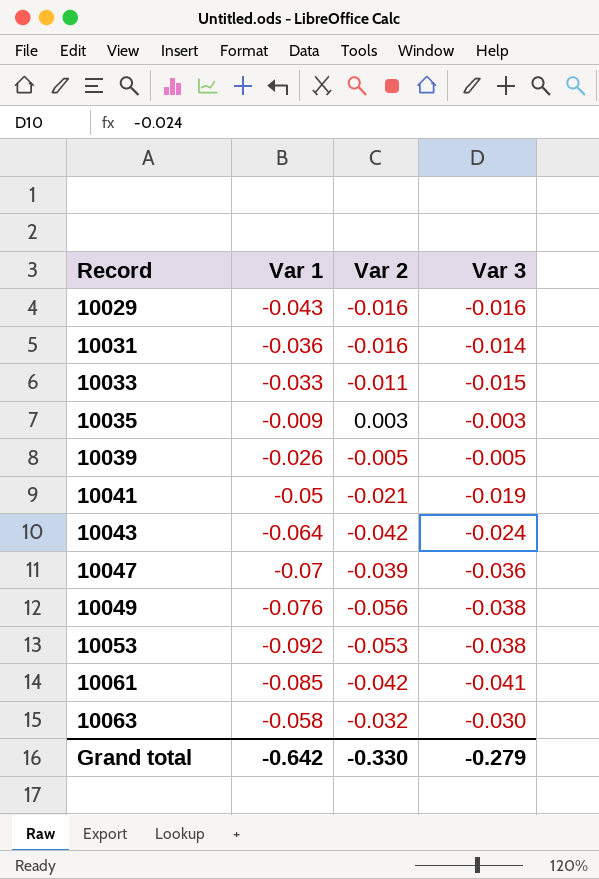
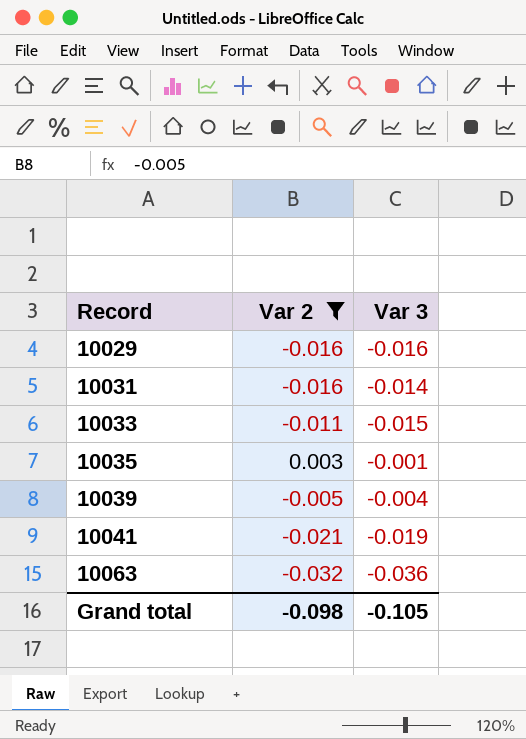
filter: none -> Var 2 >= -0.032
column Var 1 | position: 2 -> none
10035 | Var 3: -0.003 -> -0.001
10039 | Var 3: -0.005 -> -0.004
10063 | Var 3: -0.030 -> -0.036
Grand total | Var 2: -0.330 -> -0.098
Grand total | Var 3: -0.279 -> -0.105

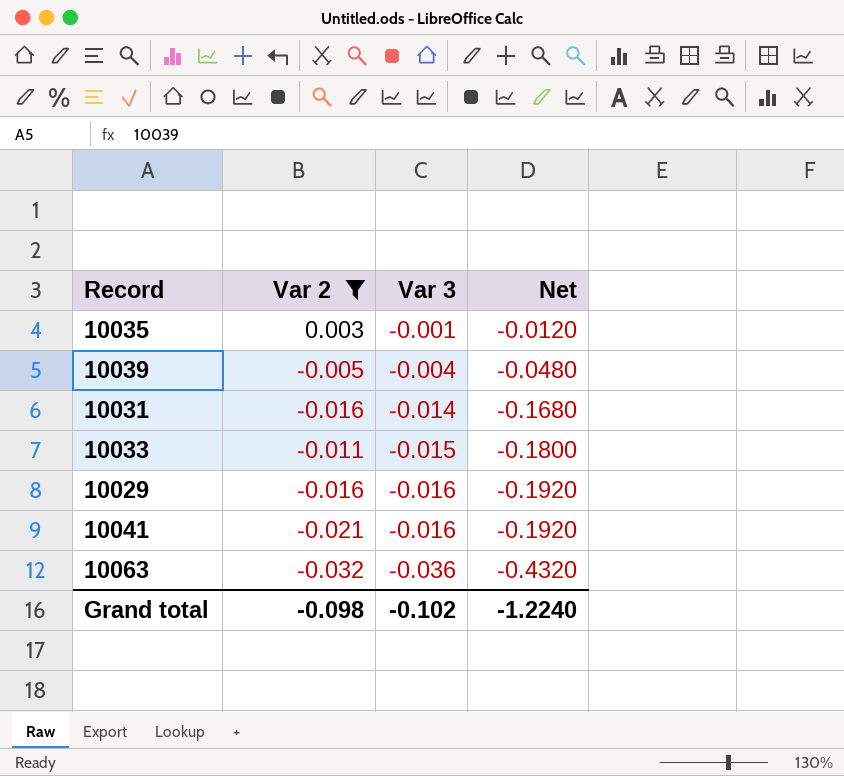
row order: Record ascending -> Var 3 descending
column Net | formula: none -> [Var 3] * 12
10041 | Var 3: -0.019 -> -0.016
Grand total | Var 3: -0.105 -> -0.102

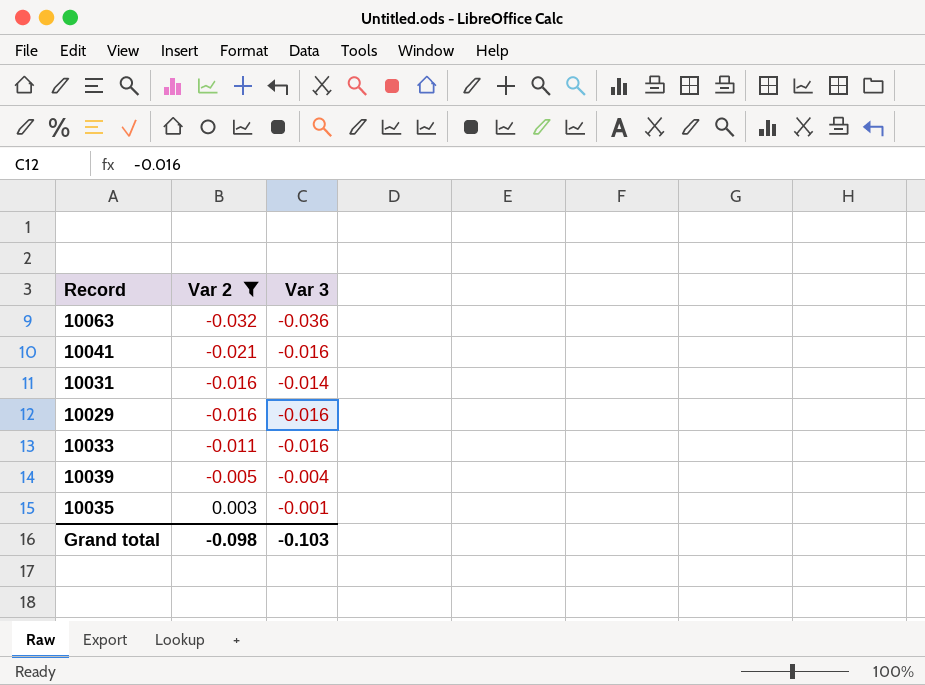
row order: Var 3 descending -> Var 2 ascending
column Net | formula: [Var 3] * 12 -> none
10033 | Var 3: -0.015 -> -0.016
Grand total | Var 3: -0.102 -> -0.103

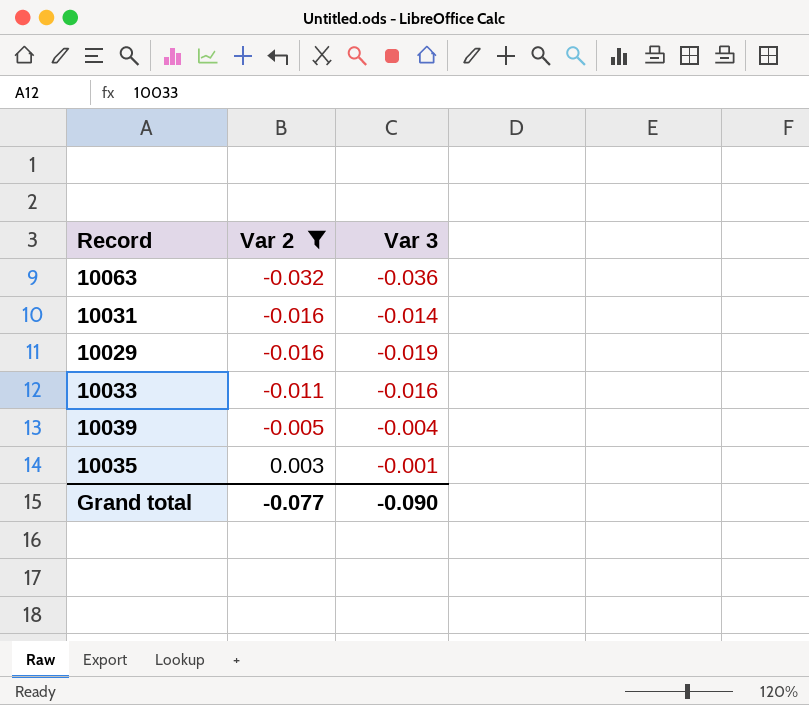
row 10041: -0.021 | -0.016 -> none
10029 | Var 3: -0.016 -> -0.019
Grand total | Var 2: -0.098 -> -0.077
Grand total | Var 3: -0.103 -> -0.090

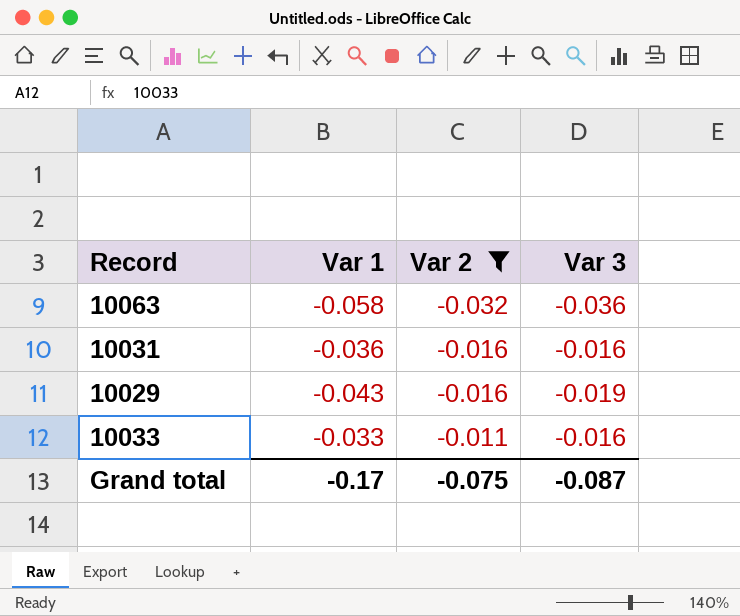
column Var 1 | position: none -> 2
row 10039: -0.005 | -0.004 -> none
row 10035: 0.003 | -0.001 -> none
10031 | Var 3: -0.014 -> -0.016
Grand total | Var 2: -0.077 -> -0.075
Grand total | Var 3: -0.090 -> -0.087

